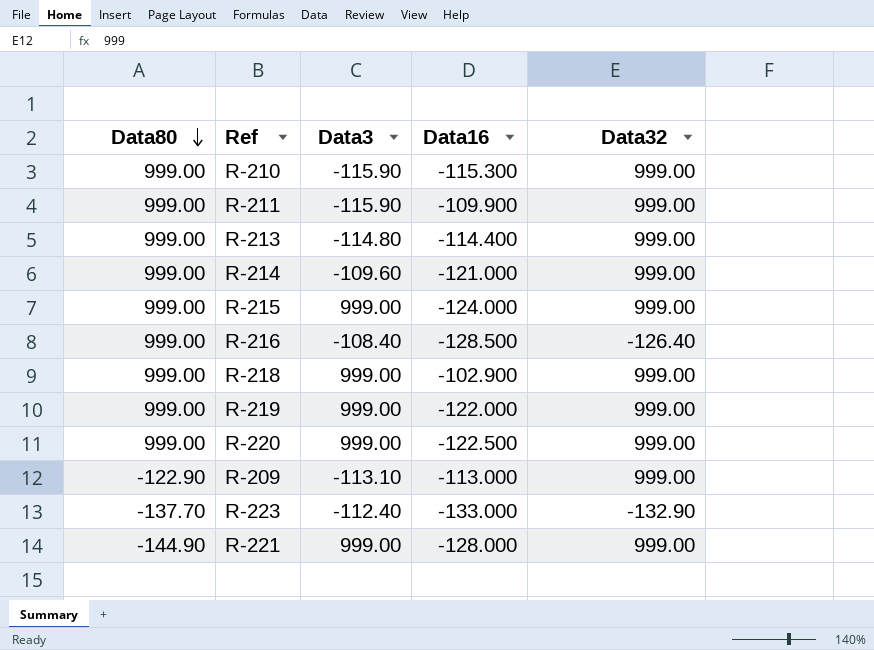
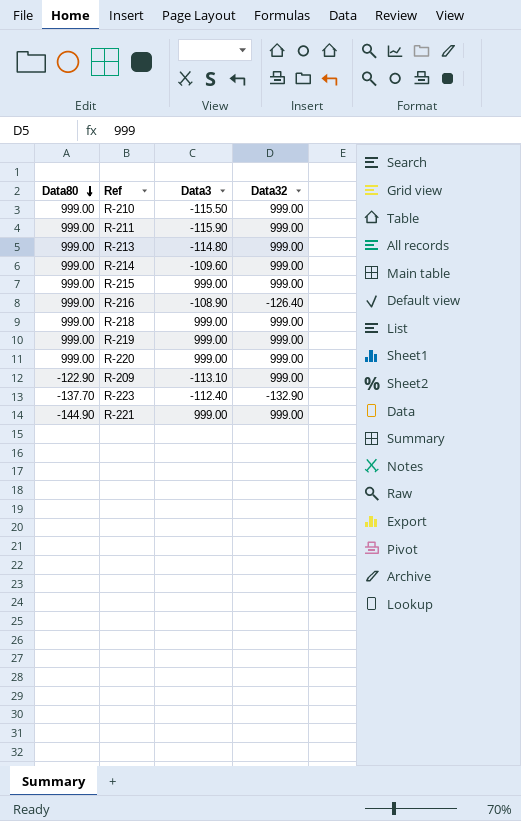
column Data16 | position: 4 -> none
R-210 | Data3: -115.90 -> -115.50
R-216 | Data3: -108.40 -> -108.90

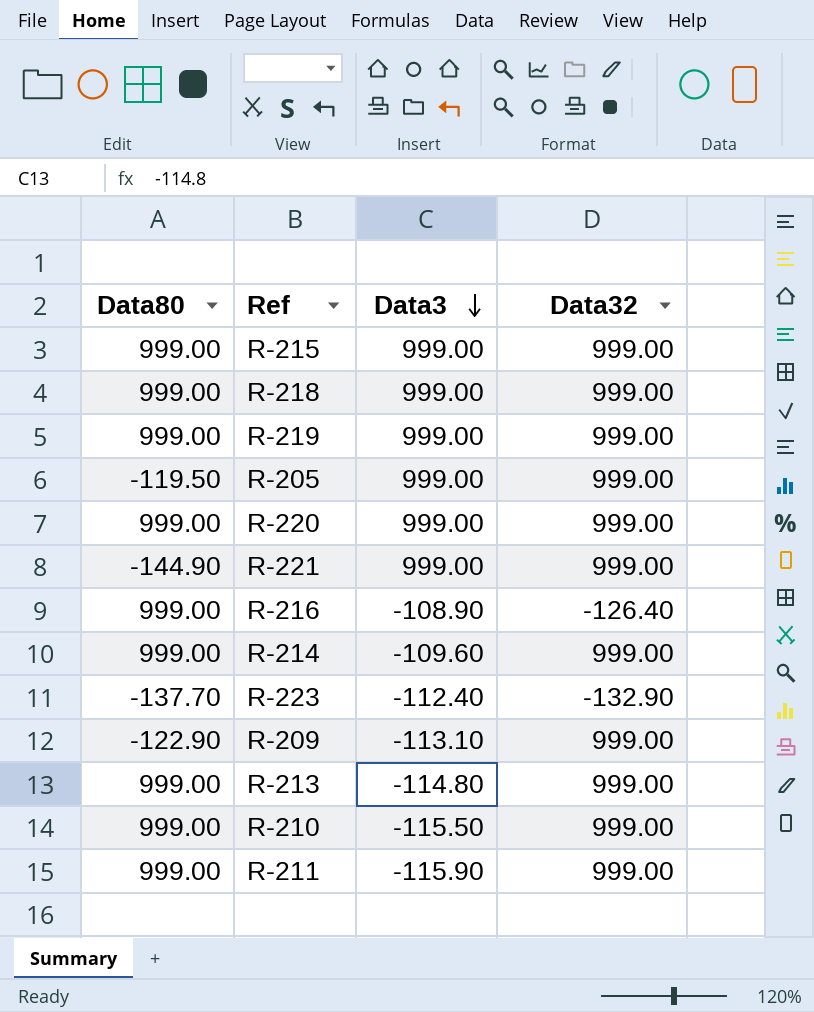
row order: Data80 descending -> Data3 descending
row R-205: none -> -119.50 | 999.00 | 999.00

